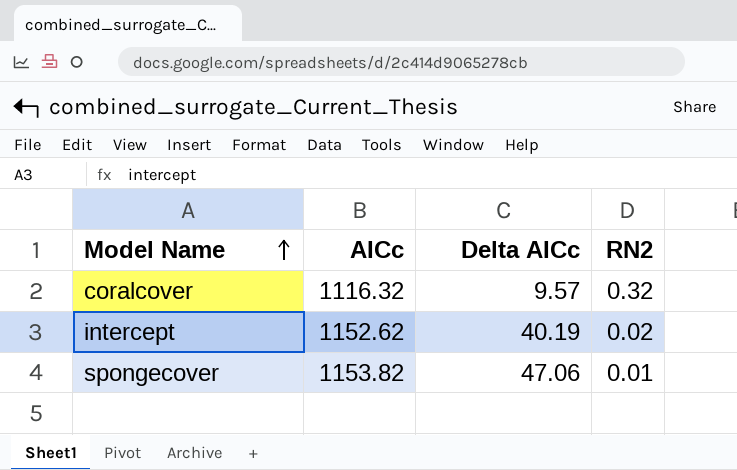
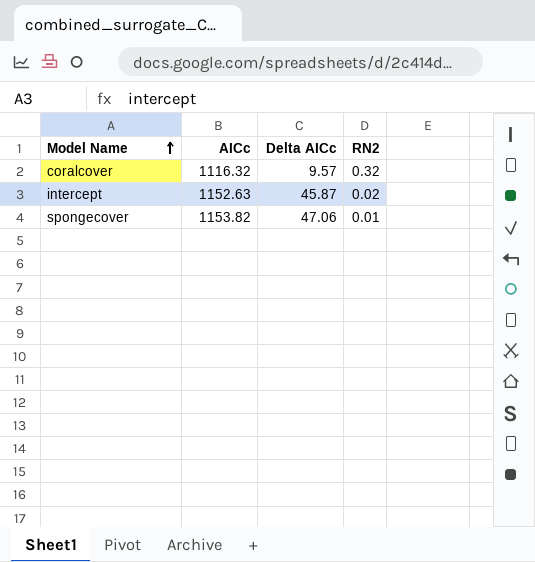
intercept | AICc: 1152.62 -> 1152.63
intercept | Delta AICc: 40.19 -> 45.87

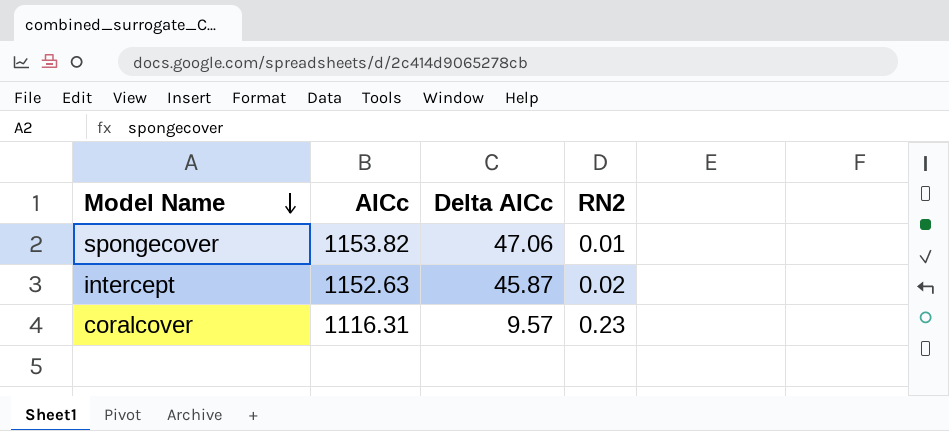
row order: Model Name ascending -> Model Name descending
coralcover | AICc: 1116.32 -> 1116.31
coralcover | RN2: 0.32 -> 0.23

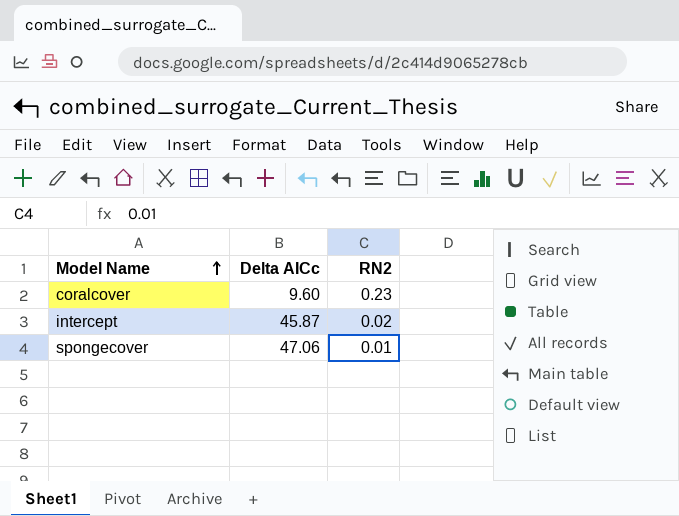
row order: Model Name descending -> Model Name ascending
column AICc | position: 2 -> none
coralcover | Delta AICc: 9.57 -> 9.60

